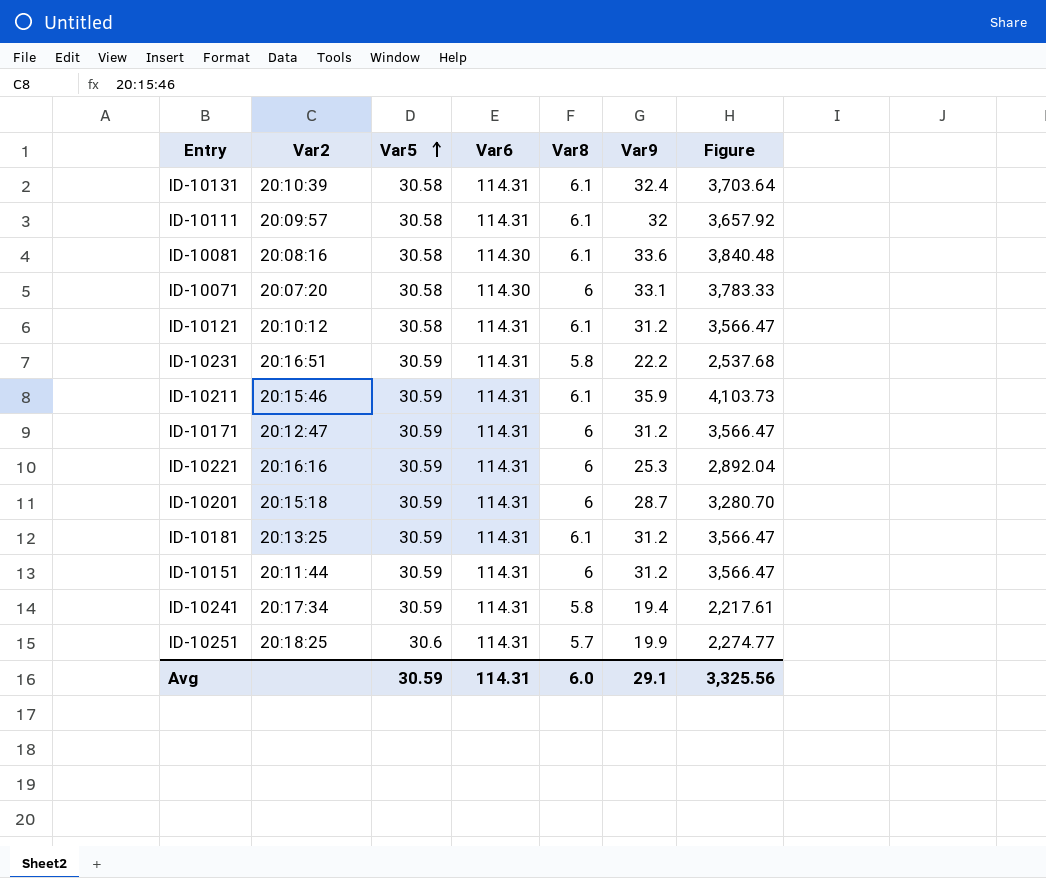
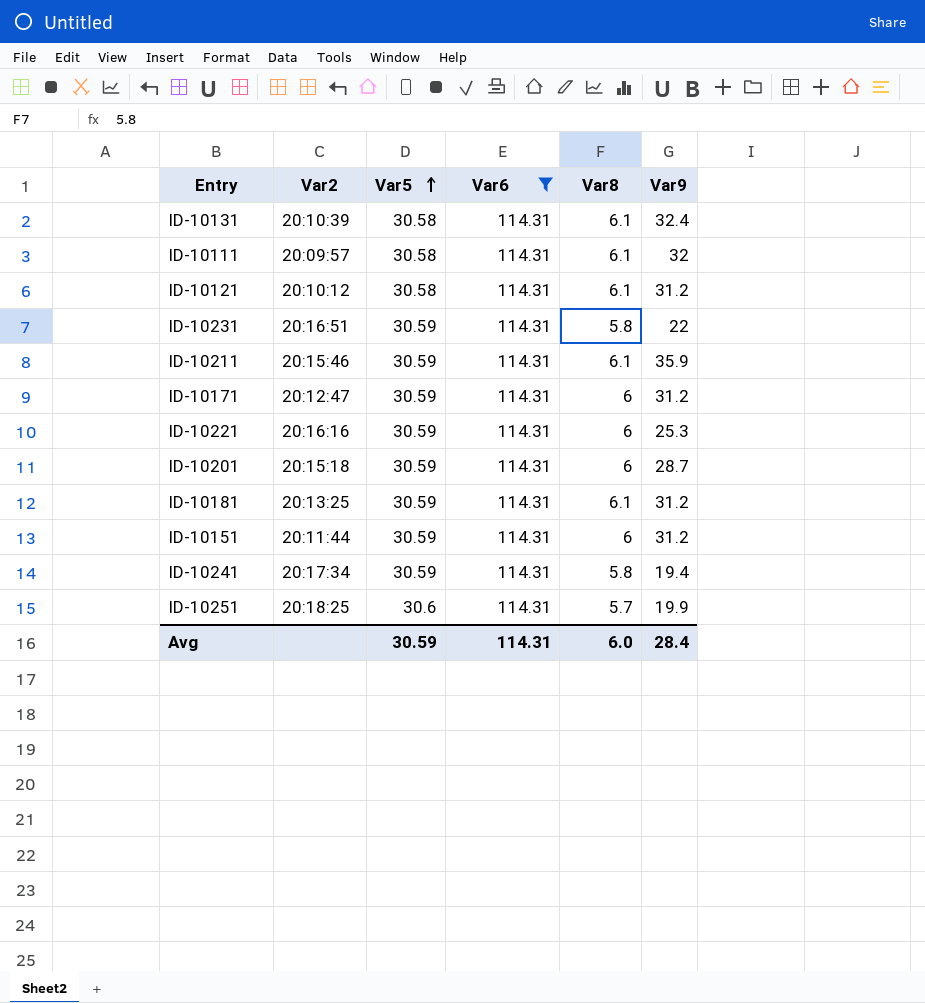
filter: none -> Var6 = 114.31
column Figure | formula: [Var6] * [Var9] -> none
ID-10231 | Var9: 22.2 -> 22
Avg | Var9: 29.1 -> 28.4

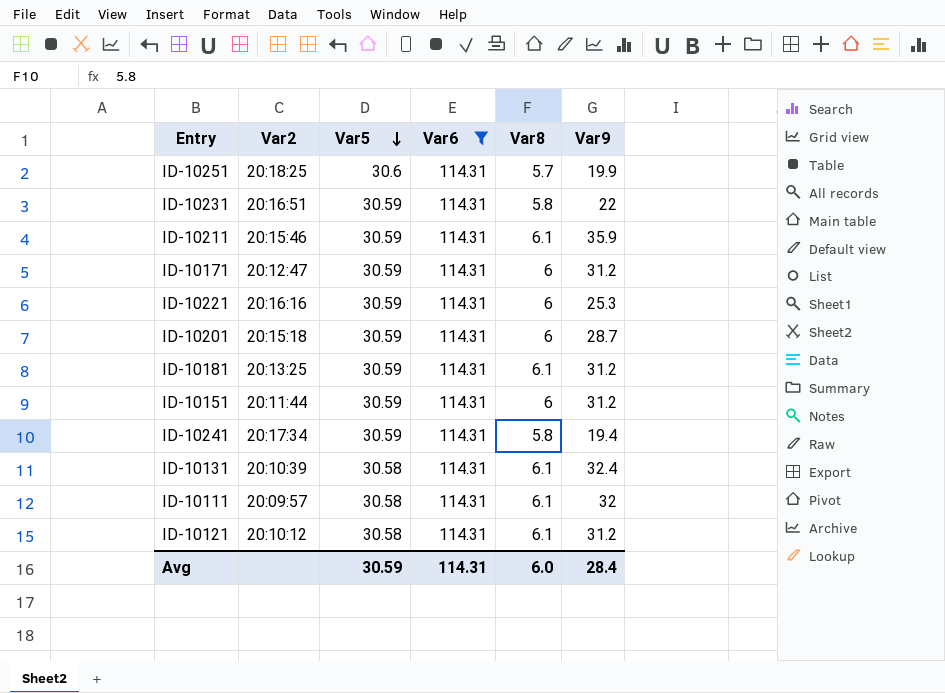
row order: Var5 ascending -> Var5 descending

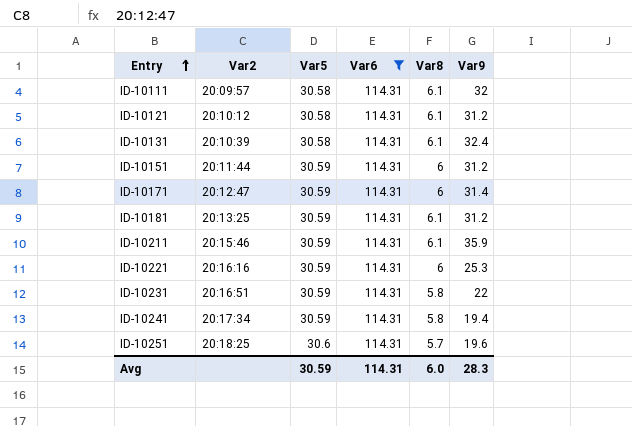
row order: Var5 descending -> Entry ascending
row ID-10201: 20:15:18 | 30.59 | 114.31 | 6 | 28.7 -> none
ID-10171 | Var9: 31.2 -> 31.4
ID-10251 | Var9: 19.9 -> 19.6
Avg | Var9: 28.4 -> 28.3

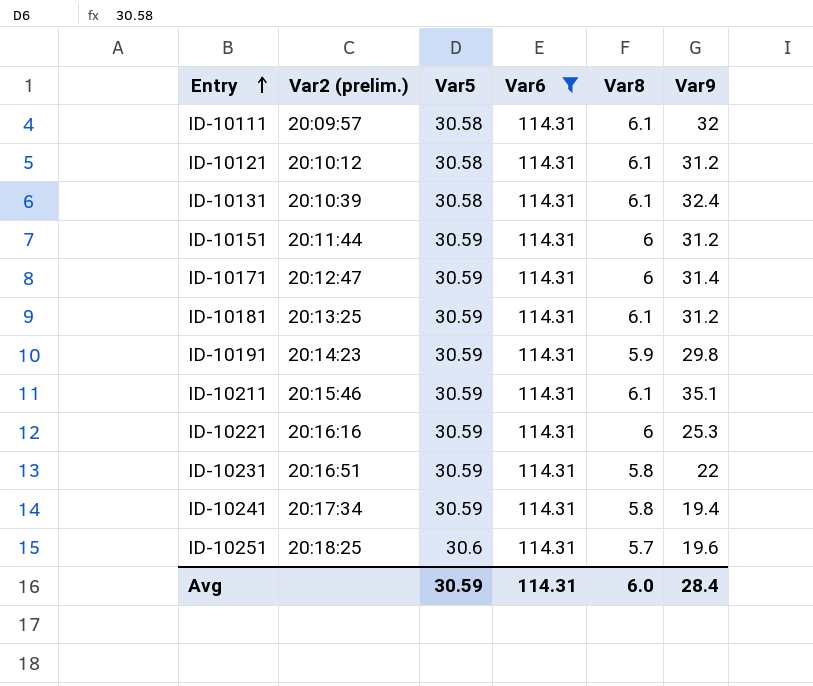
column name: Var2 -> Var2 (prelim.)
row ID-10191: none -> 20:14:23 | 30.59 | 114.31 | 5.9 | 29.8
ID-10211 | Var9: 35.9 -> 35.1
Avg | Var9: 28.3 -> 28.4

